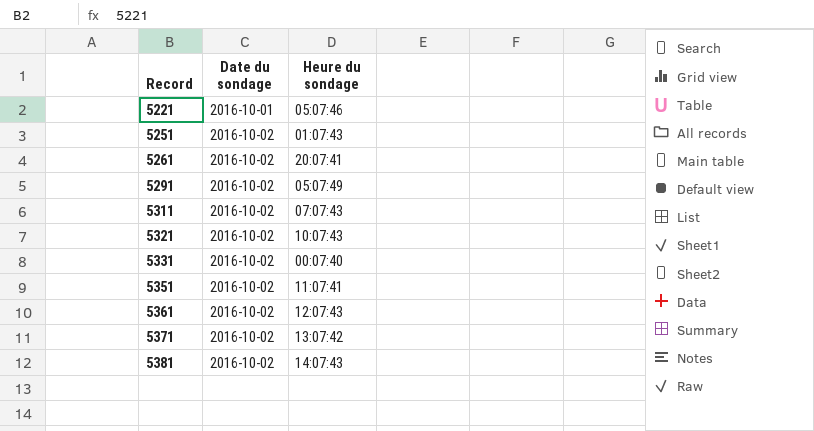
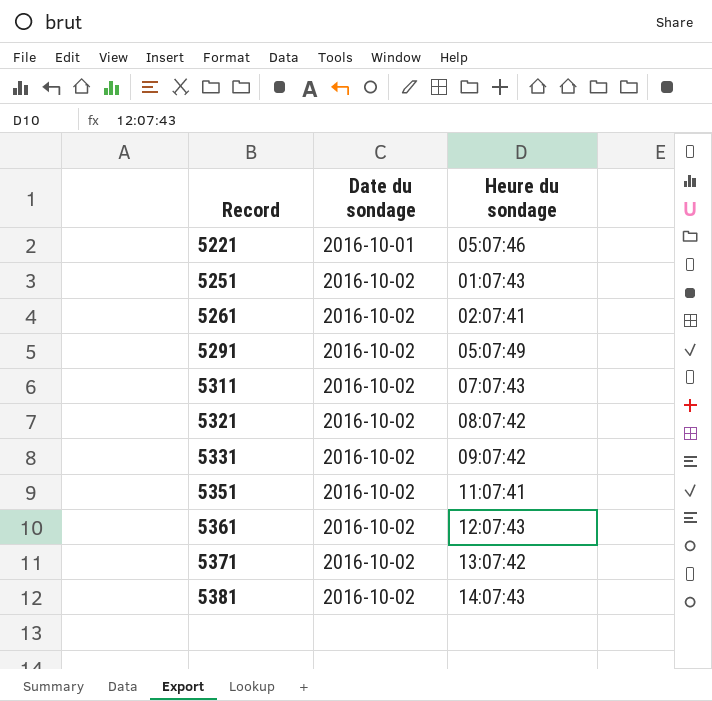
5261 | Heure du sondage: 20:07:41 -> 02:07:41
5321 | Heure du sondage: 10:07:43 -> 08:07:42
5331 | Heure du sondage: 00:07:40 -> 09:07:42

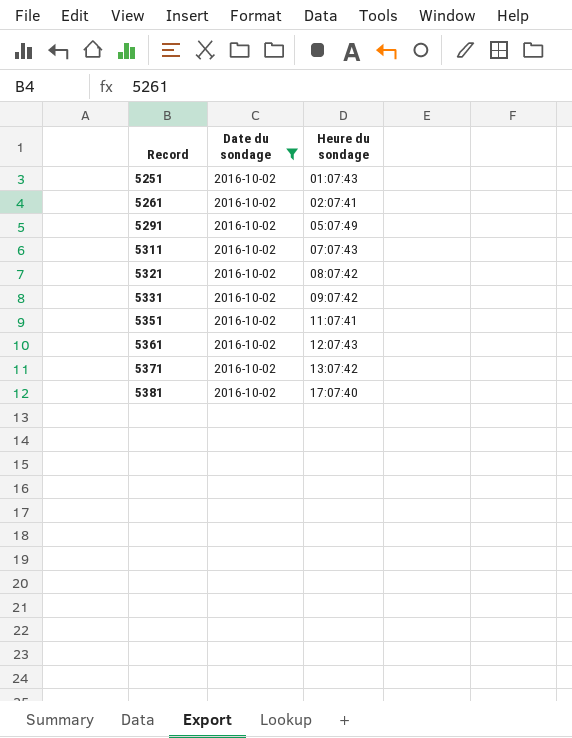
filter: none -> Date du sondage = 2016-10-02
5381 | Heure du sondage: 14:07:43 -> 17:07:40

